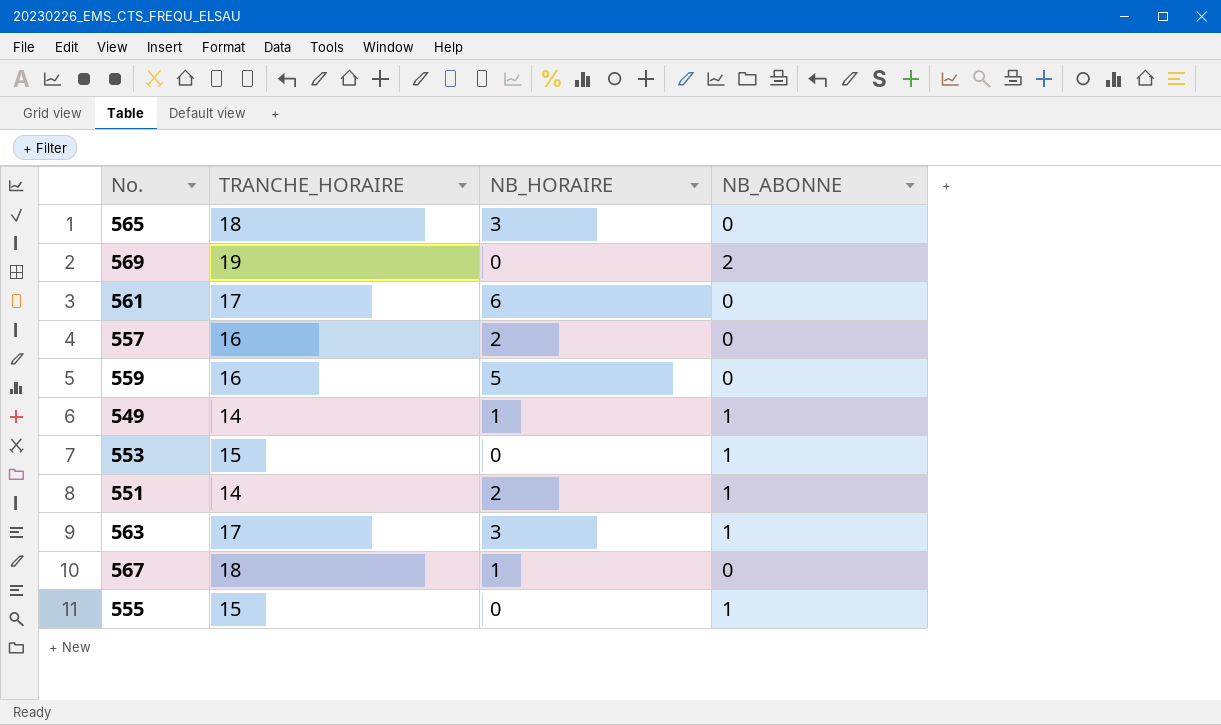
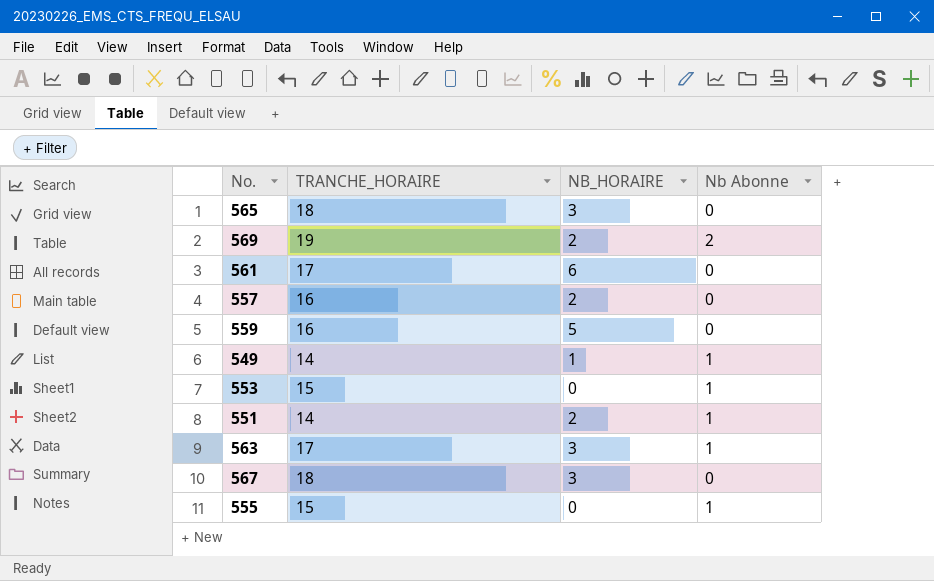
column name: NB_ABONNE -> Nb Abonne
569 | NB_HORAIRE: 0 -> 2
567 | NB_HORAIRE: 1 -> 3

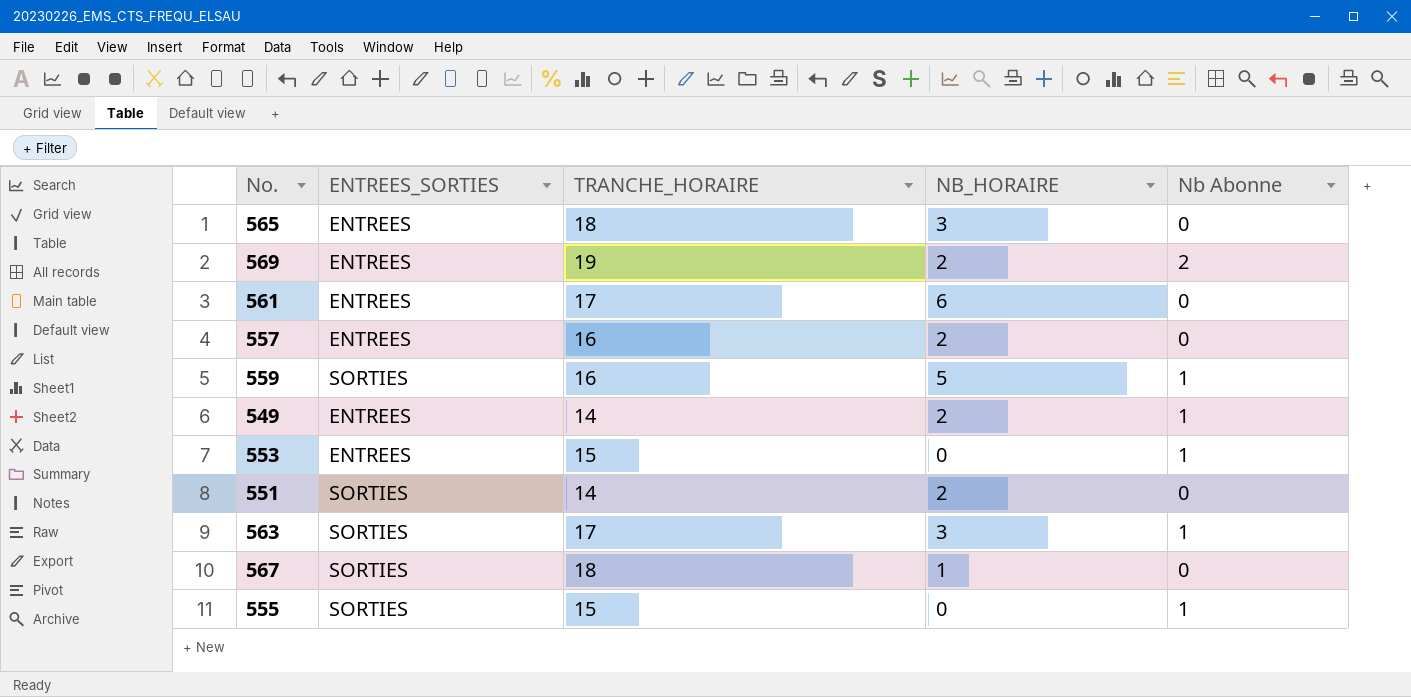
column ENTREES_SORTIES | position: none -> 2
559 | Nb Abonne: 0 -> 1
549 | NB_HORAIRE: 1 -> 2
551 | Nb Abonne: 1 -> 0
567 | NB_HORAIRE: 3 -> 1

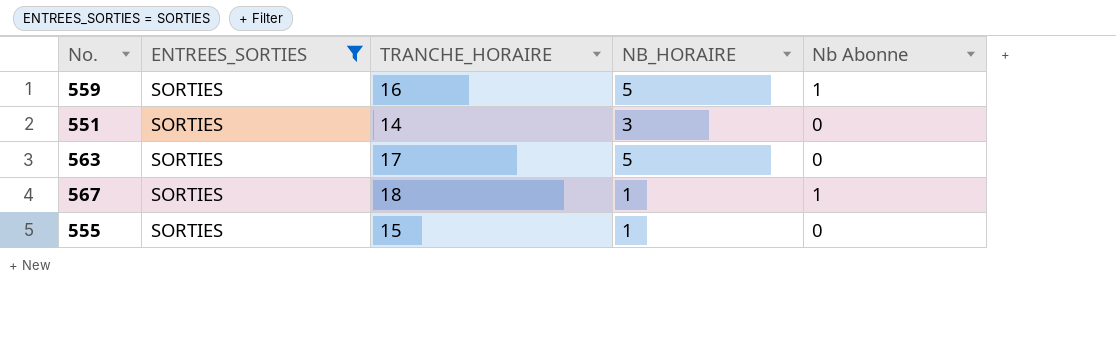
filter: none -> ENTREES_SORTIES = SORTIES
551 | NB_HORAIRE: 2 -> 3
563 | NB_HORAIRE: 3 -> 5
563 | Nb Abonne: 1 -> 0
567 | Nb Abonne: 0 -> 1
555 | NB_HORAIRE: 0 -> 1
555 | Nb Abonne: 1 -> 0

